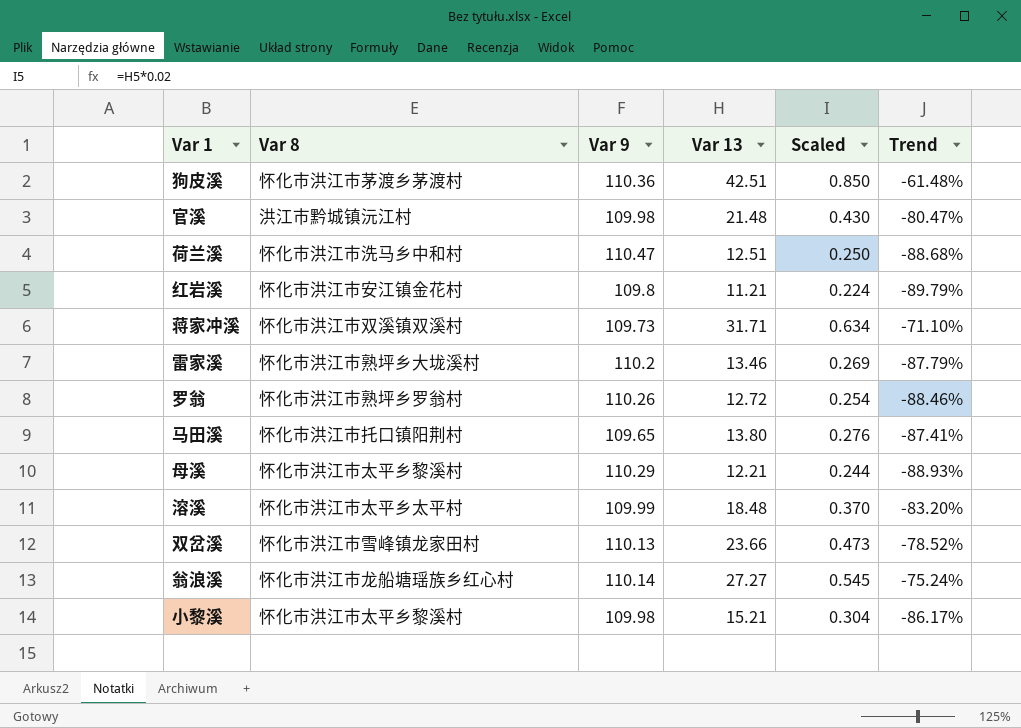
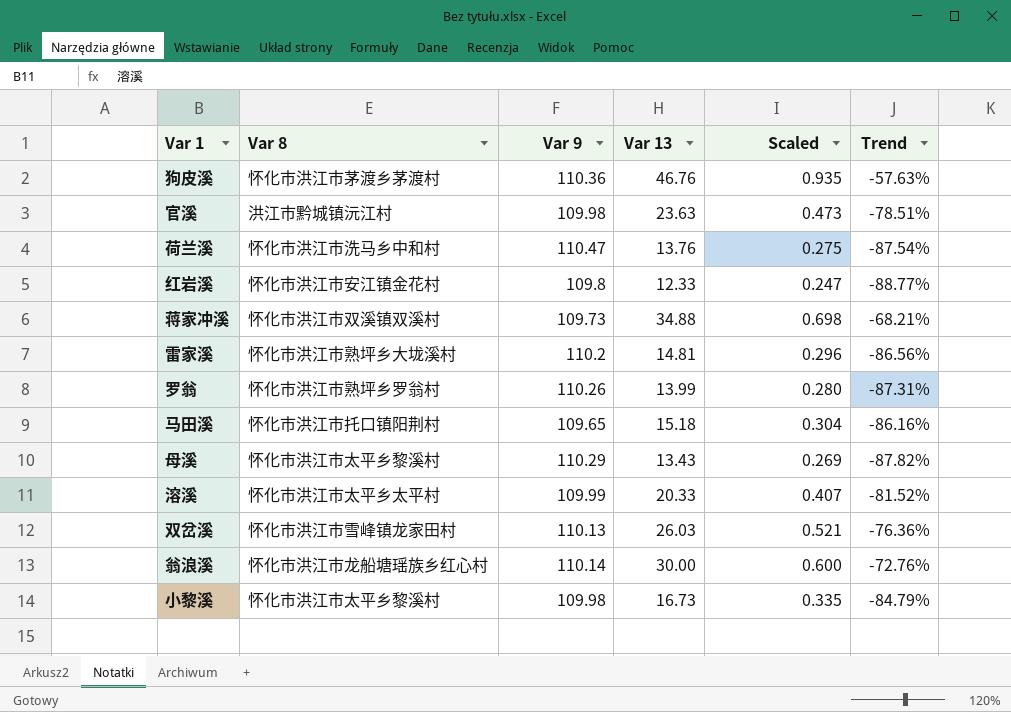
狗皮溪 | Var 13: 42.51 -> 46.76
狗皮溪 | Scaled: 0.850 -> 0.935
狗皮溪 | Trend: -61.48% -> -57.63%
官溪 | Var 13: 21.48 -> 23.63
官溪 | Scaled: 0.430 -> 0.473
官溪 | Trend: -80.47% -> -78.51%
荷兰溪 | Var 13: 12.51 -> 13.76
荷兰溪 | Scaled: 0.250 -> 0.275
荷兰溪 | Trend: -88.68% -> -87.54%
红岩溪 | Var 13: 11.21 -> 12.33
红岩溪 | Scaled: 0.224 -> 0.247
红岩溪 | Trend: -89.79% -> -88.77%
蒋家冲溪 | Var 13: 31.71 -> 34.88
蒋家冲溪 | Scaled: 0.634 -> 0.698
蒋家冲溪 | Trend: -71.10% -> -68.21%
雷家溪 | Var 13: 13.46 -> 14.81
雷家溪 | Scaled: 0.269 -> 0.296
雷家溪 | Trend: -87.79% -> -86.56%
罗翁 | Var 13: 12.72 -> 13.99
罗翁 | Scaled: 0.254 -> 0.280
罗翁 | Trend: -88.46% -> -87.31%
马田溪 | Var 13: 13.80 -> 15.18
马田溪 | Scaled: 0.276 -> 0.304
马田溪 | Trend: -87.41% -> -86.16%
母溪 | Var 13: 12.21 -> 13.43
母溪 | Scaled: 0.244 -> 0.269
母溪 | Trend: -88.93% -> -87.82%
溶溪 | Var 13: 18.48 -> 20.33
溶溪 | Scaled: 0.370 -> 0.407
溶溪 | Trend: -83.20% -> -81.52%
双岔溪 | Var 13: 23.66 -> 26.03
双岔溪 | Scaled: 0.473 -> 0.521
双岔溪 | Trend: -78.52% -> -76.36%
翁浪溪 | Var 13: 27.27 -> 30.00
翁浪溪 | Scaled: 0.545 -> 0.600
翁浪溪 | Trend: -75.24% -> -72.76%
小黎溪 | Var 13: 15.21 -> 16.73
小黎溪 | Scaled: 0.304 -> 0.335
小黎溪 | Trend: -86.17% -> -84.79%

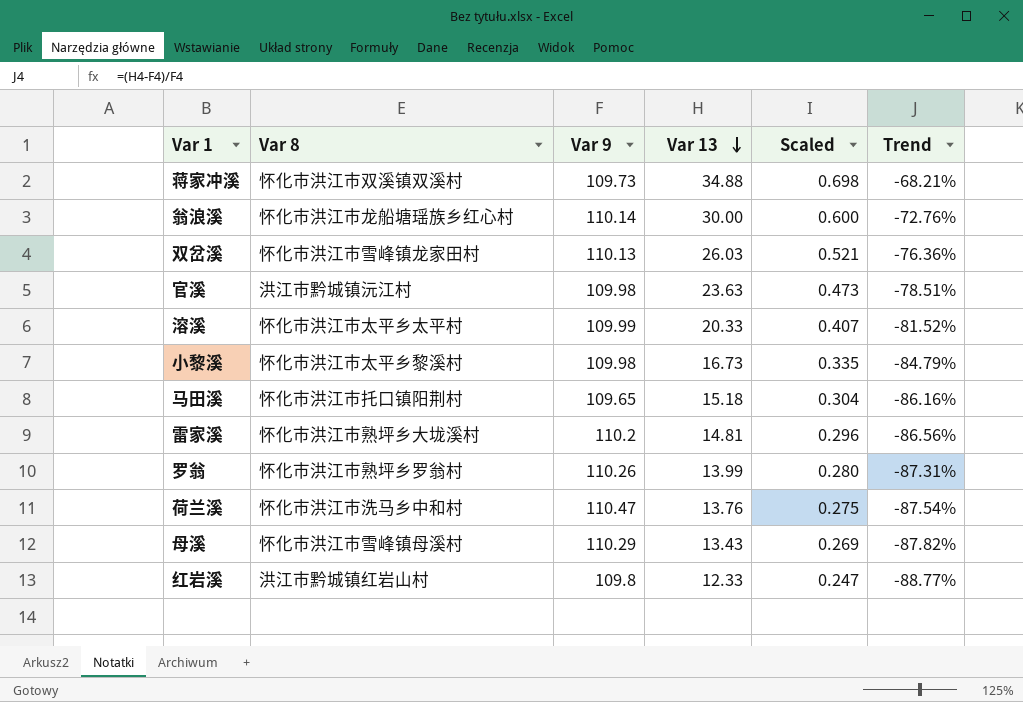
row order: none -> Var 13 descending
row 狗皮溪: 怀化市洪江市茅渡乡茅渡村 | 110.36 | 46.76 | 0.935 | -57.63% -> none
母溪 | Var 8: 怀化市洪江市太平乡黎溪村 -> 怀化市洪江市雪峰镇母溪村
红岩溪 | Var 8: 怀化市洪江市安江镇金花村 -> 洪江市黔城镇红岩山村

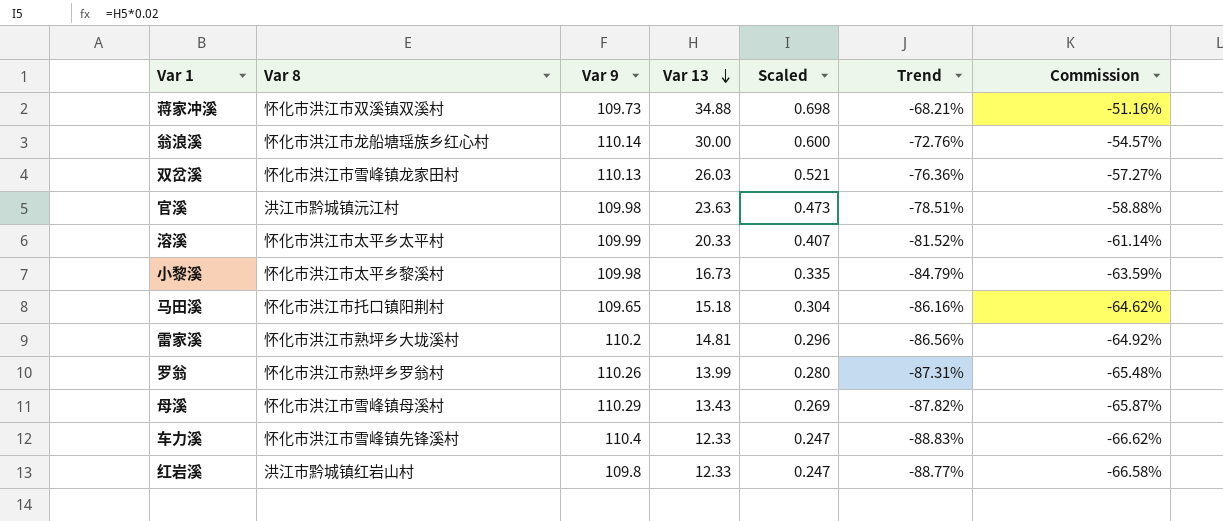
column Commission | formula: none -> [Trend] * 0.75
row 荷兰溪: 怀化市洪江市洗马乡中和村 | 110.47 | 13.76 | 0.275 | -87.54% -> none
row 车力溪: none -> 怀化市洪江市雪峰镇先锋溪村 | 110.4 | 12.33 | 0.247 | -88.83% | -66.62%

